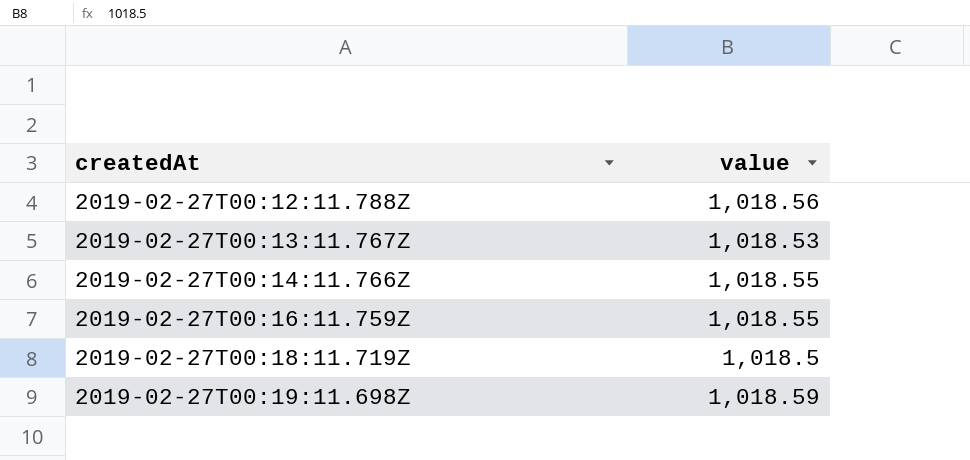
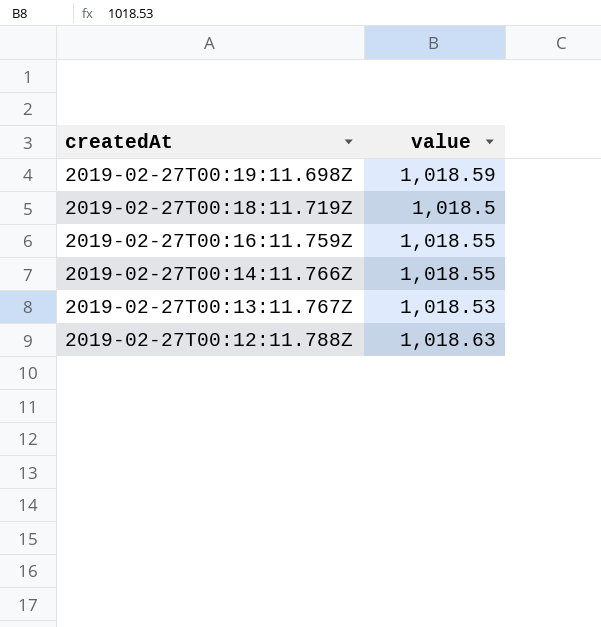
row order: createdAt ascending -> createdAt descending
2019-02-27T00:12:11.788Z | value: 1,018.56 -> 1,018.63

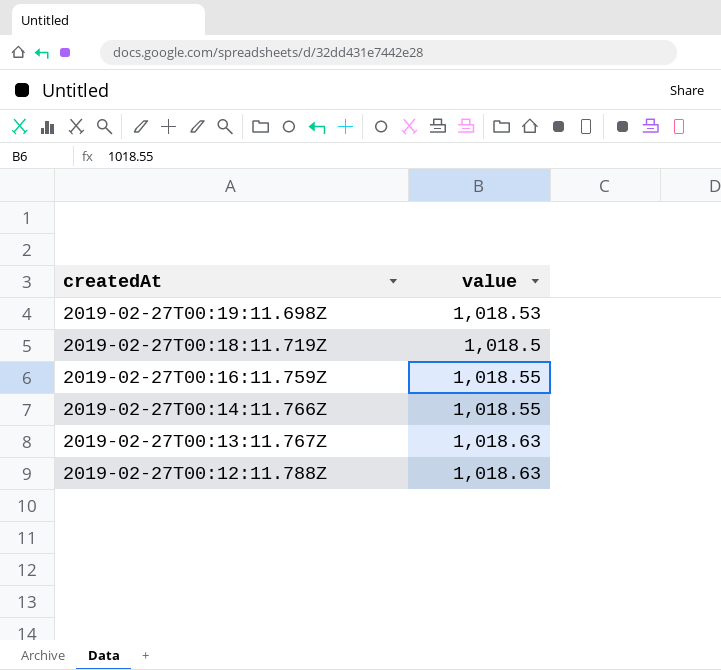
2019-02-27T00:19:11.698Z | value: 1,018.59 -> 1,018.53
2019-02-27T00:13:11.767Z | value: 1,018.53 -> 1,018.63

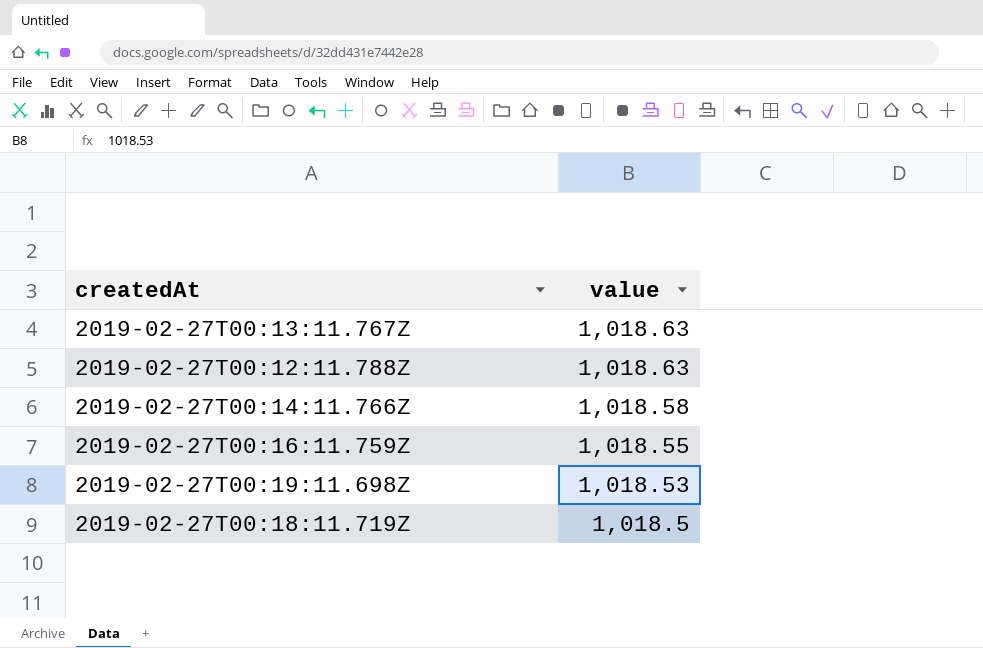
row order: createdAt descending -> value descending
2019-02-27T00:14:11.766Z | value: 1,018.55 -> 1,018.58

